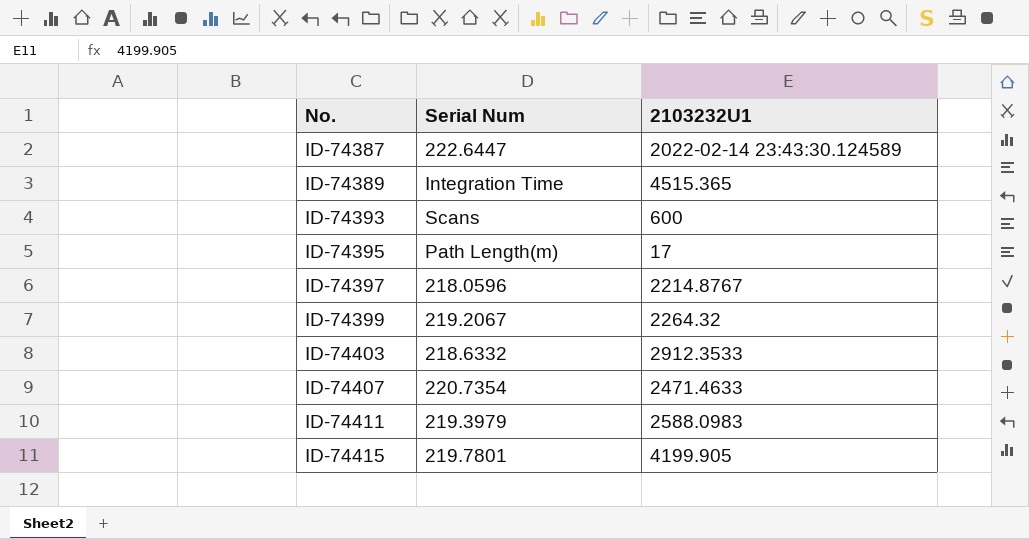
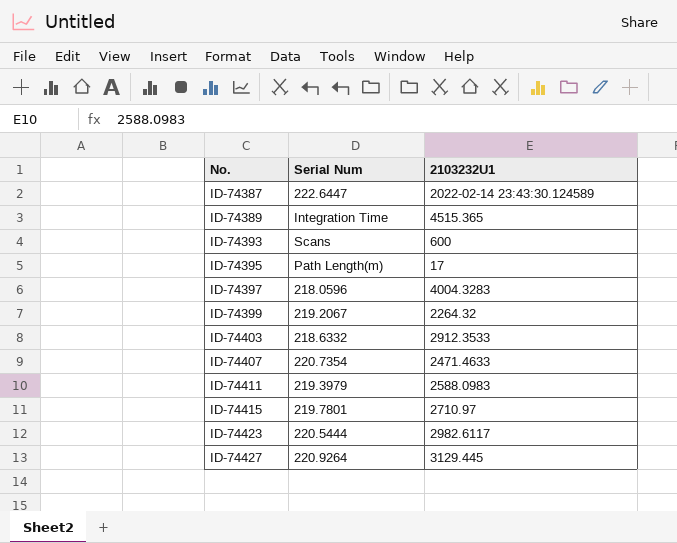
ID-74397 | 2103232U1: 2214.8767 -> 4004.3283
ID-74415 | 2103232U1: 4199.905 -> 2710.97
row ID-74423: none -> 220.5444 | 2982.6117
row ID-74427: none -> 220.9264 | 3129.445

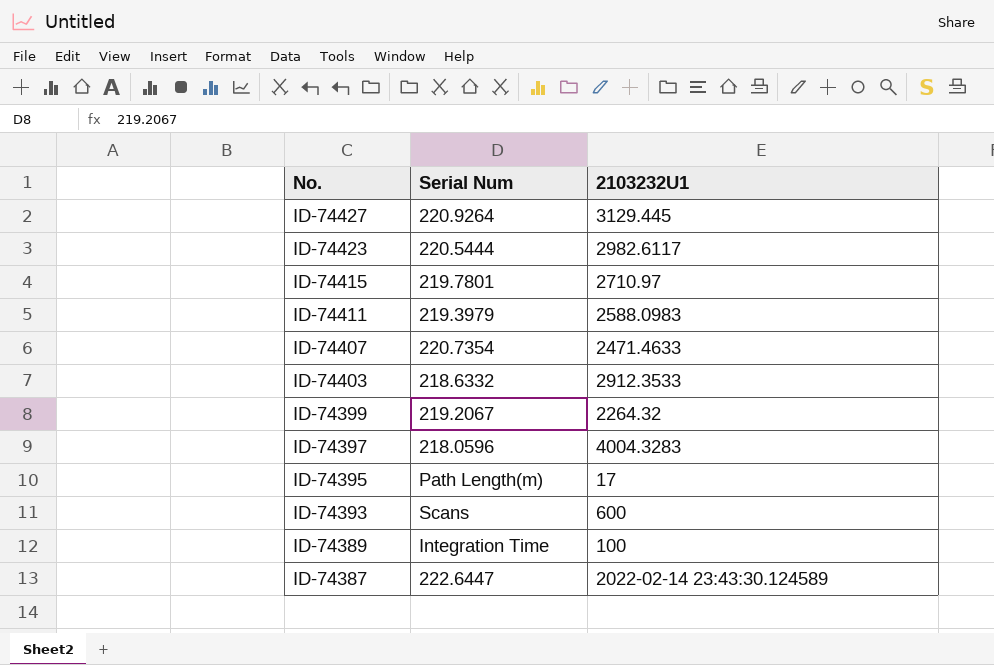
row order: No. ascending -> No. descending
ID-74389 | 2103232U1: 4515.365 -> 100

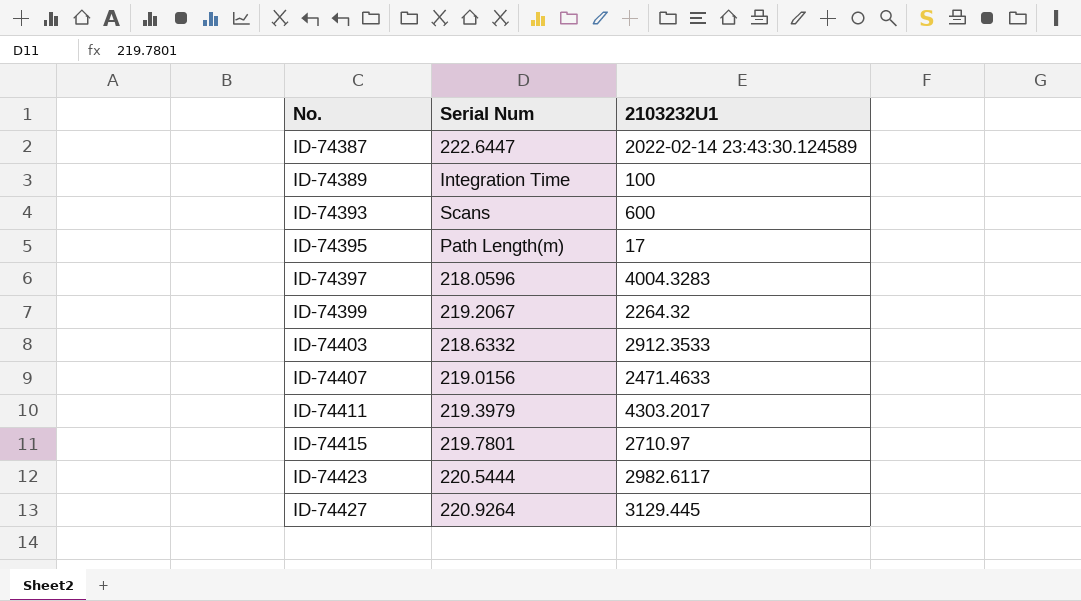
row order: No. descending -> No. ascending
ID-74407 | Serial Num: 220.7354 -> 219.0156
ID-74411 | 2103232U1: 2588.0983 -> 4303.2017

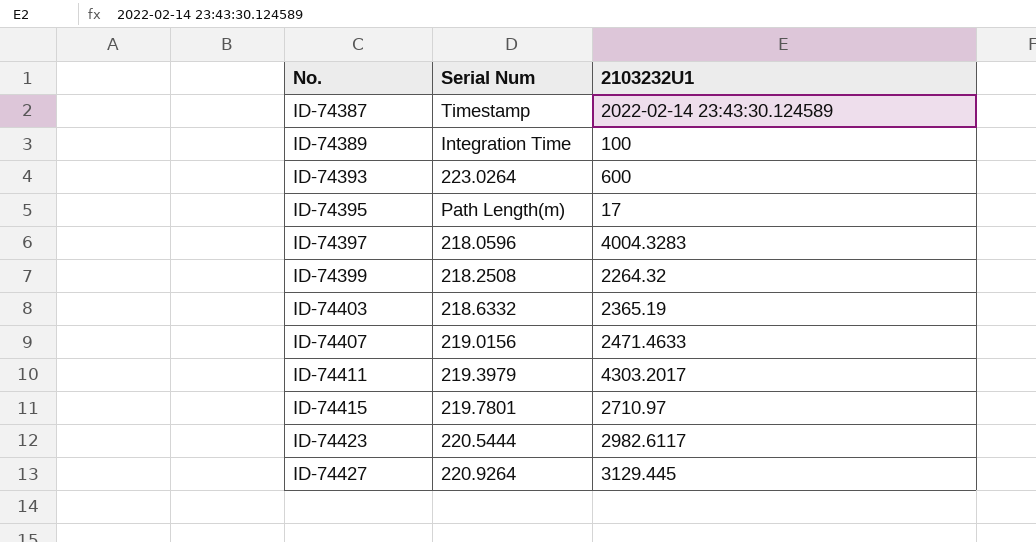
ID-74387 | Serial Num: 222.6447 -> Timestamp
ID-74393 | Serial Num: Scans -> 223.0264
ID-74399 | Serial Num: 219.2067 -> 218.2508
ID-74403 | 2103232U1: 2912.3533 -> 2365.19

